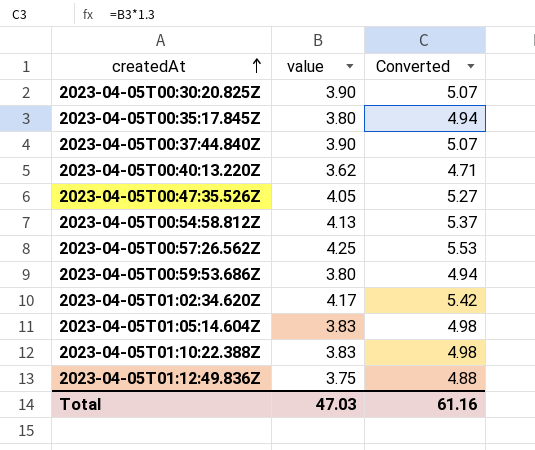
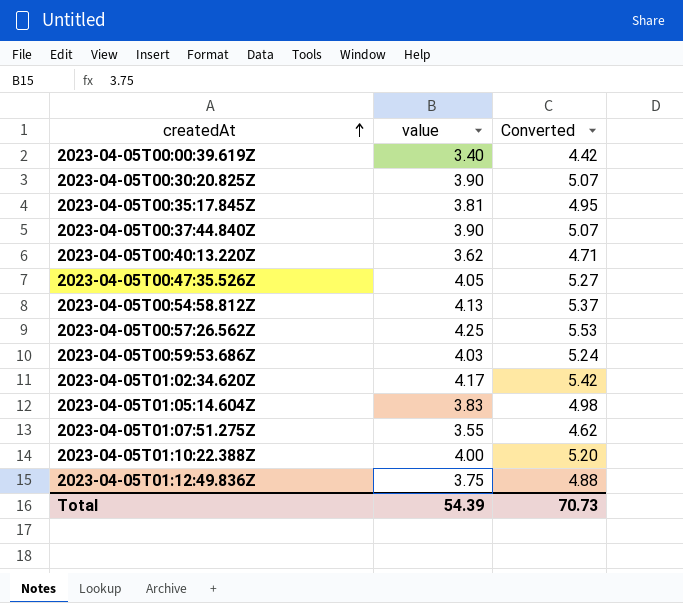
row 2023-04-05T00:00:39.619Z: none -> 3.40 | 4.42
2023-04-05T00:35:17.845Z | value: 3.80 -> 3.81
2023-04-05T00:35:17.845Z | Converted: 4.94 -> 4.95
2023-04-05T00:59:53.686Z | value: 3.80 -> 4.03
2023-04-05T00:59:53.686Z | Converted: 4.94 -> 5.24
row 2023-04-05T01:07:51.275Z: none -> 3.55 | 4.62
2023-04-05T01:10:22.388Z | value: 3.83 -> 4.00
2023-04-05T01:10:22.388Z | Converted: 4.98 -> 5.20
Total | value: 47.03 -> 54.39
Total | Converted: 61.16 -> 70.73

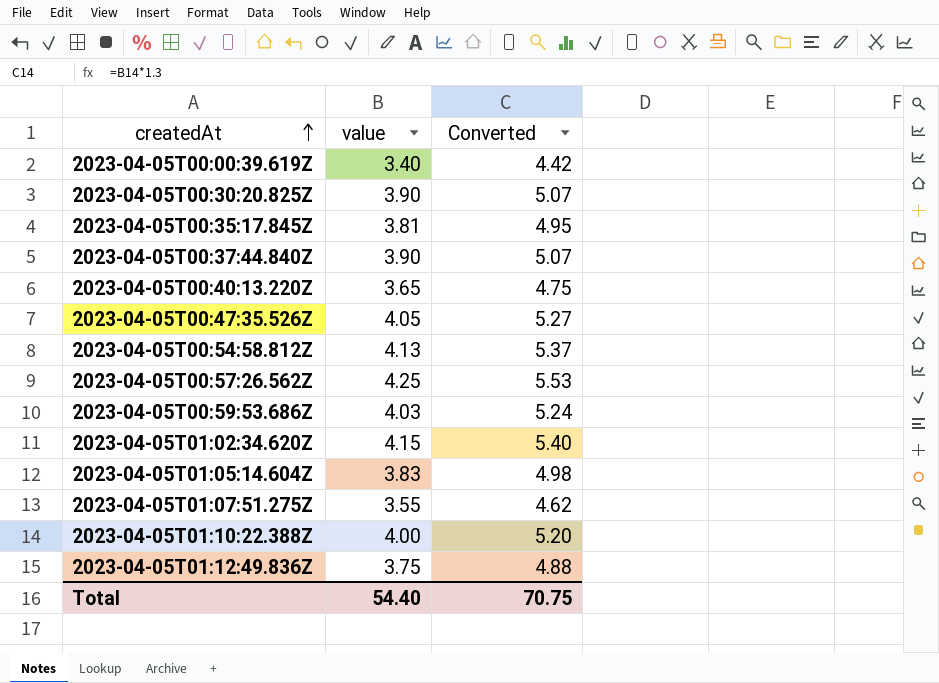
2023-04-05T00:40:13.220Z | value: 3.62 -> 3.65
2023-04-05T00:40:13.220Z | Converted: 4.71 -> 4.75
2023-04-05T01:02:34.620Z | value: 4.17 -> 4.15
2023-04-05T01:02:34.620Z | Converted: 5.42 -> 5.40
Total | value: 54.39 -> 54.40
Total | Converted: 70.73 -> 70.75

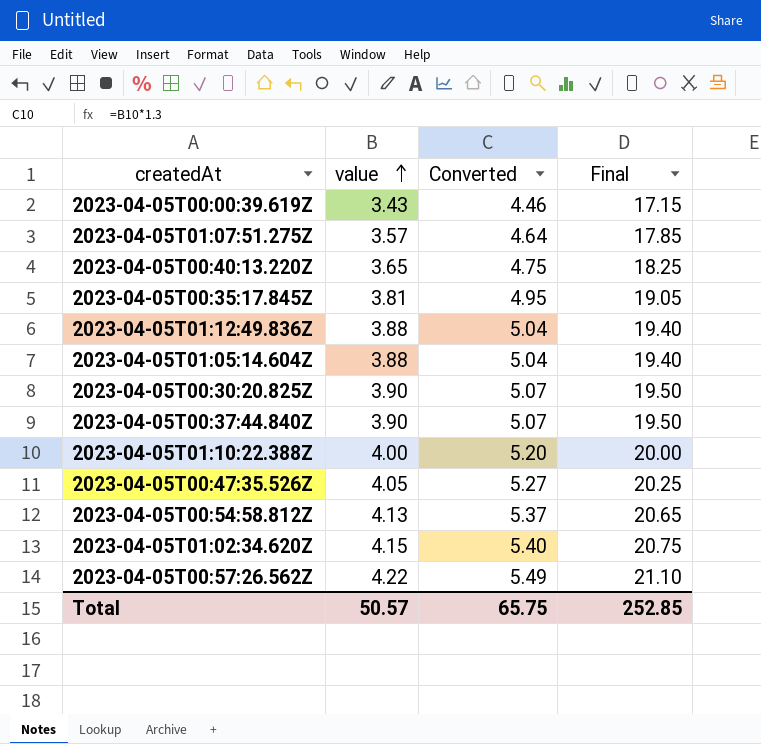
row order: createdAt ascending -> value ascending
column Final | formula: none -> [value] * 5
row 2023-04-05T00:59:53.686Z: 4.03 | 5.24 -> none
2023-04-05T00:00:39.619Z | value: 3.40 -> 3.43
2023-04-05T00:00:39.619Z | Converted: 4.42 -> 4.46
2023-04-05T01:07:51.275Z | value: 3.55 -> 3.57
2023-04-05T01:07:51.275Z | Converted: 4.62 -> 4.64
2023-04-05T01:12:49.836Z | value: 3.75 -> 3.88
2023-04-05T01:12:49.836Z | Converted: 4.88 -> 5.04
2023-04-05T01:05:14.604Z | value: 3.83 -> 3.88
2023-04-05T01:05:14.604Z | Converted: 4.98 -> 5.04
2023-04-05T00:57:26.562Z | value: 4.25 -> 4.22
2023-04-05T00:57:26.562Z | Converted: 5.53 -> 5.49
Total | value: 54.40 -> 50.57
Total | Converted: 70.75 -> 65.75

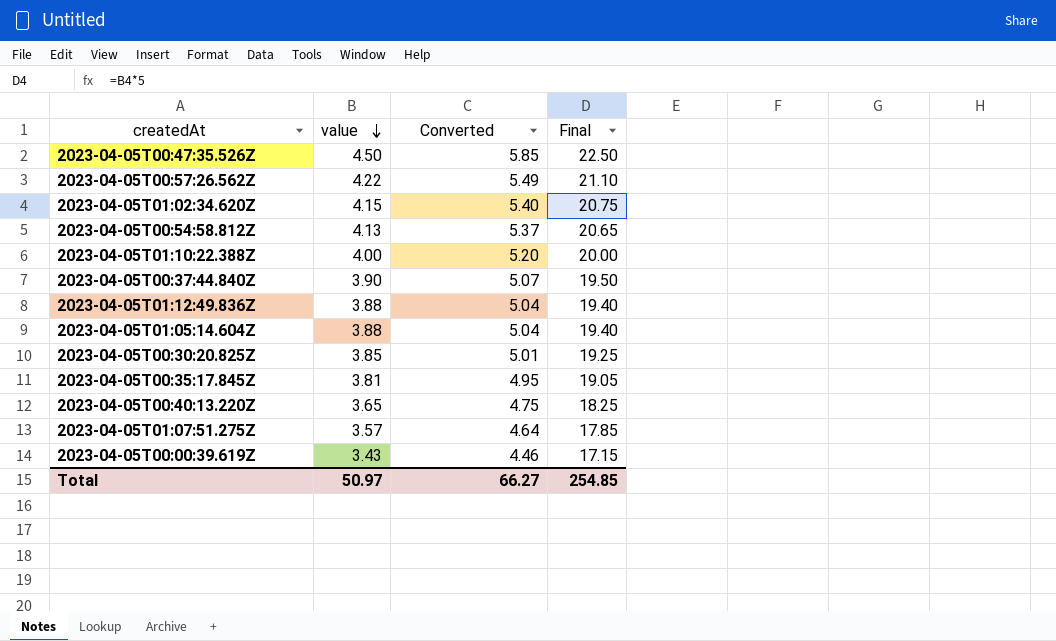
row order: value ascending -> value descending
2023-04-05T00:47:35.526Z | value: 4.05 -> 4.50
2023-04-05T00:47:35.526Z | Converted: 5.27 -> 5.85
2023-04-05T00:47:35.526Z | Final: 20.25 -> 22.50
2023-04-05T00:30:20.825Z | value: 3.90 -> 3.85
2023-04-05T00:30:20.825Z | Converted: 5.07 -> 5.01
2023-04-05T00:30:20.825Z | Final: 19.50 -> 19.25
Total | value: 50.57 -> 50.97
Total | Converted: 65.75 -> 66.27
Total | Final: 252.85 -> 254.85

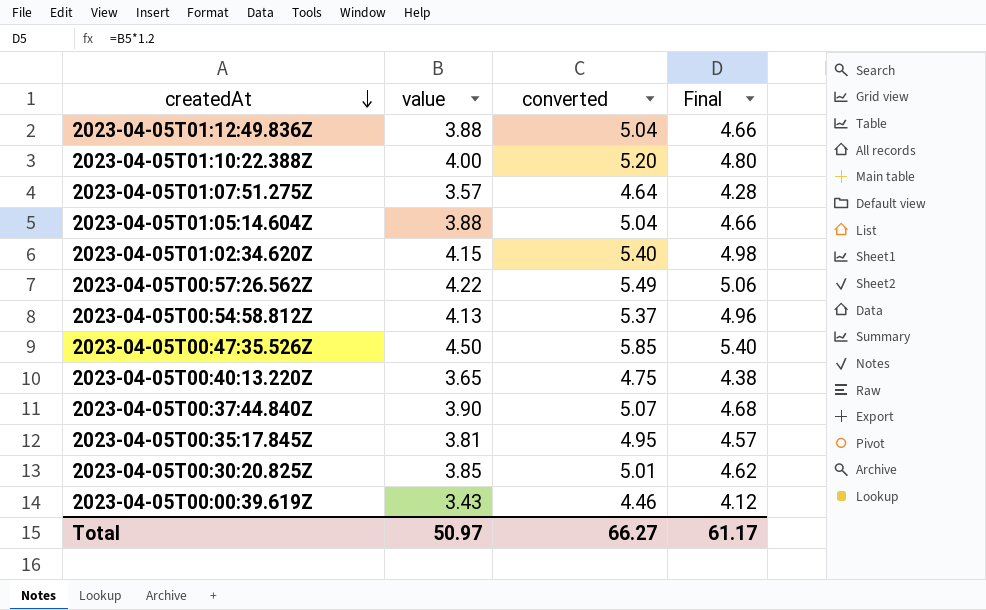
row order: value descending -> createdAt descending
column name: Converted -> converted
column Final | formula: [value] * 5 -> [value] * 1.2
Total | Final: 254.85 -> 61.17

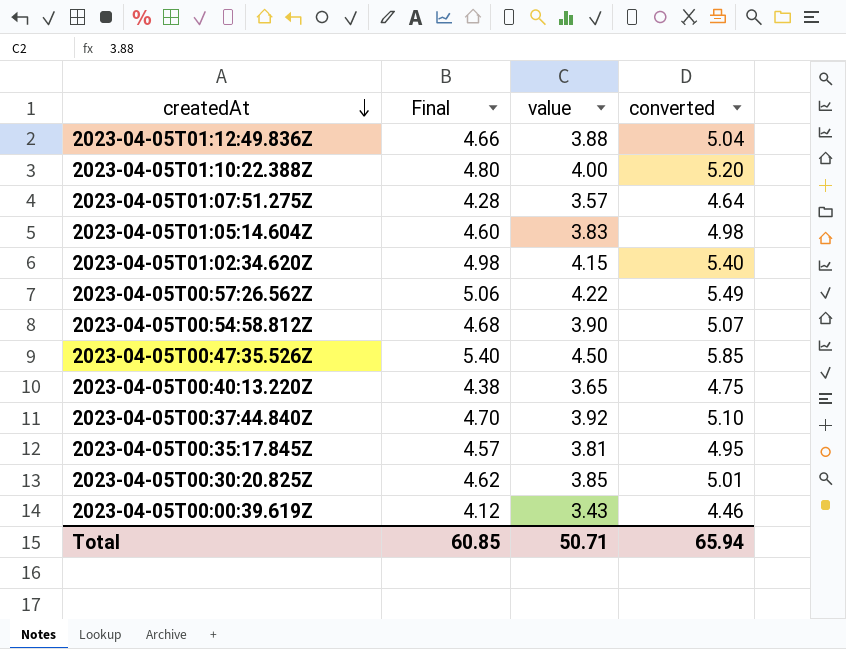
column Final | position: 4 -> 2
2023-04-05T01:05:14.604Z | Final: 4.66 -> 4.60
2023-04-05T01:05:14.604Z | value: 3.88 -> 3.83
2023-04-05T01:05:14.604Z | converted: 5.04 -> 4.98
2023-04-05T00:54:58.812Z | Final: 4.96 -> 4.68
2023-04-05T00:54:58.812Z | value: 4.13 -> 3.90
2023-04-05T00:54:58.812Z | converted: 5.37 -> 5.07
2023-04-05T00:37:44.840Z | Final: 4.68 -> 4.70
2023-04-05T00:37:44.840Z | value: 3.90 -> 3.92
2023-04-05T00:37:44.840Z | converted: 5.07 -> 5.10
Total | Final: 61.17 -> 60.85
Total | value: 50.97 -> 50.71
Total | converted: 66.27 -> 65.94

